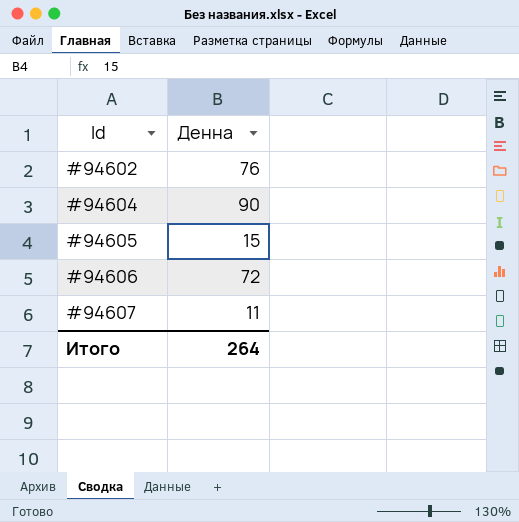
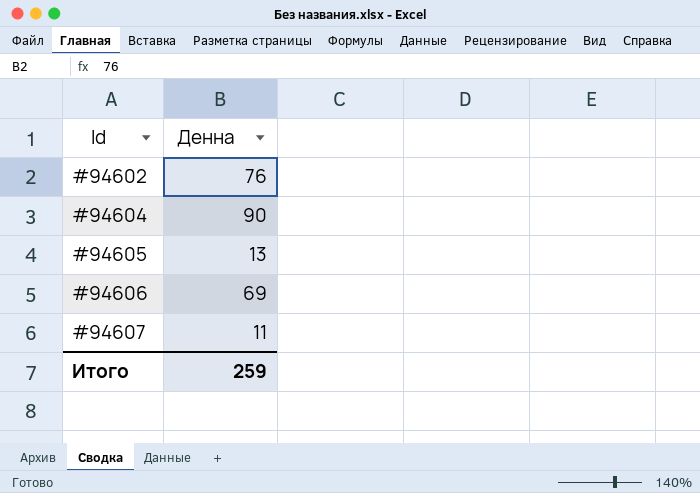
#94605 | Денна: 15 -> 13
#94606 | Денна: 72 -> 69
Итого | Денна: 264 -> 259

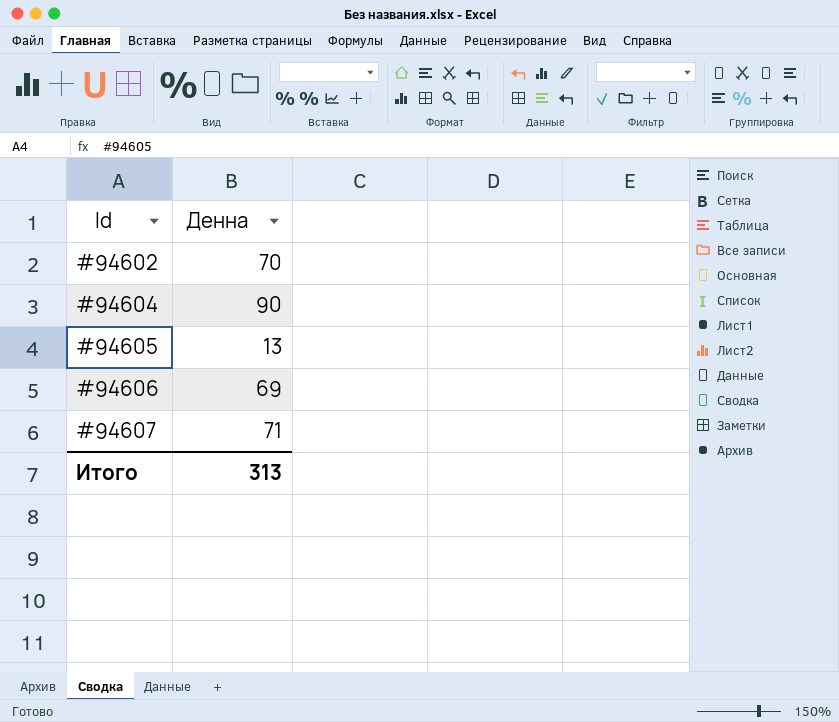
#94602 | Денна: 76 -> 70
#94607 | Денна: 11 -> 71
Итого | Денна: 259 -> 313

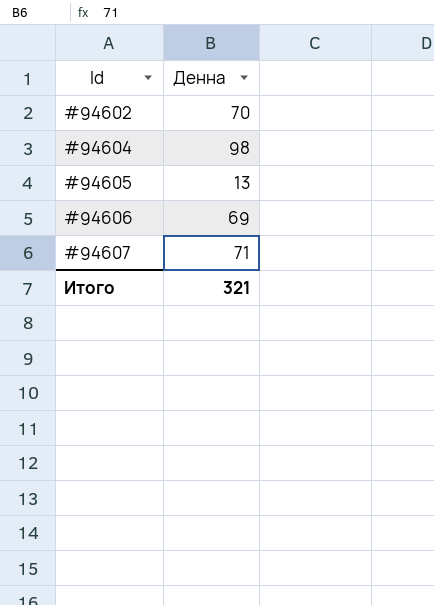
#94604 | Денна: 90 -> 98
Итого | Денна: 313 -> 321

